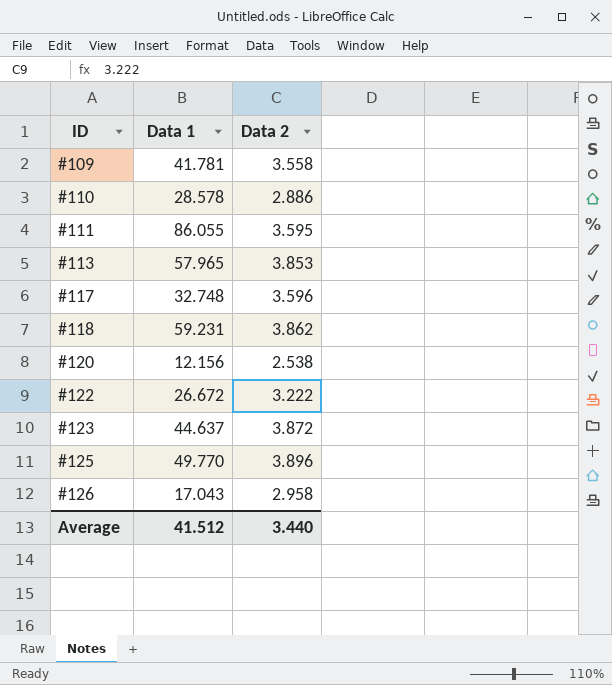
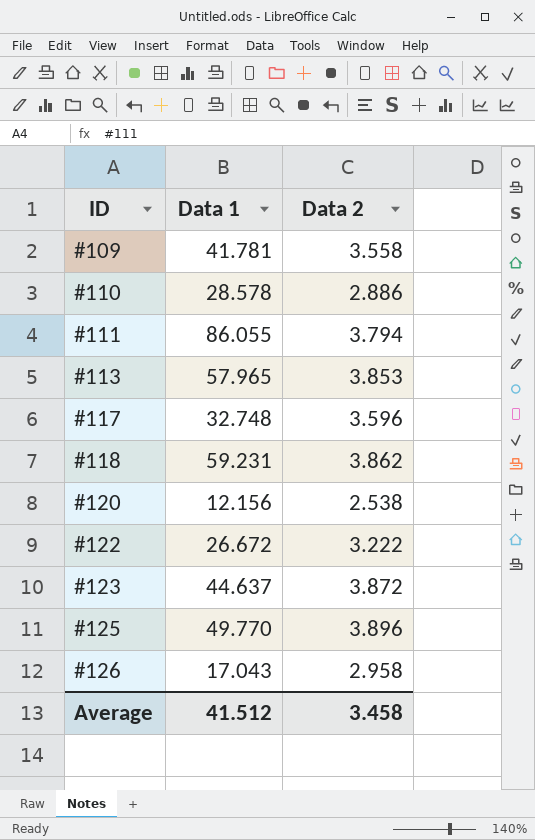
#111 | Data 2: 3.595 -> 3.794
Average | Data 2: 3.440 -> 3.458

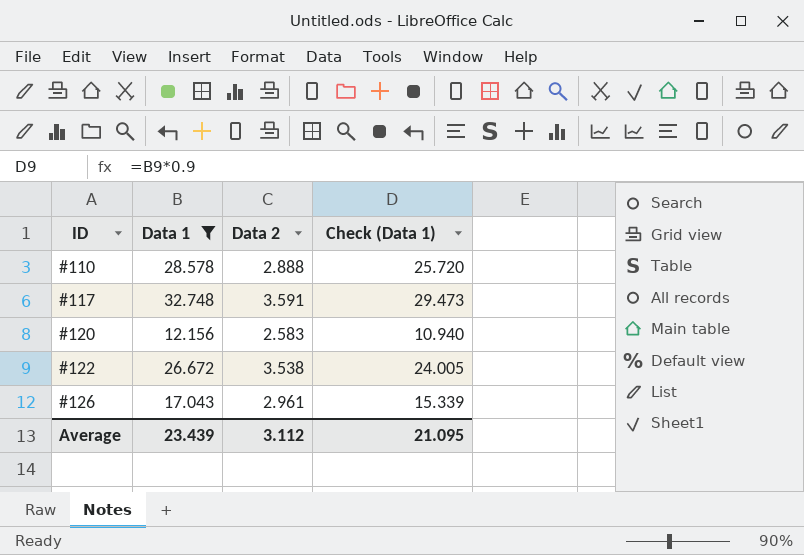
filter: none -> Data 1 <= 32.748
column Check (Data 1) | formula: none -> [Data 1] * 0.9
#110 | Data 2: 2.886 -> 2.888
#117 | Data 2: 3.596 -> 3.591
#120 | Data 2: 2.538 -> 2.583
#122 | Data 2: 3.222 -> 3.538
#126 | Data 2: 2.958 -> 2.961
Average | Data 1: 41.512 -> 23.439
Average | Data 2: 3.458 -> 3.112

